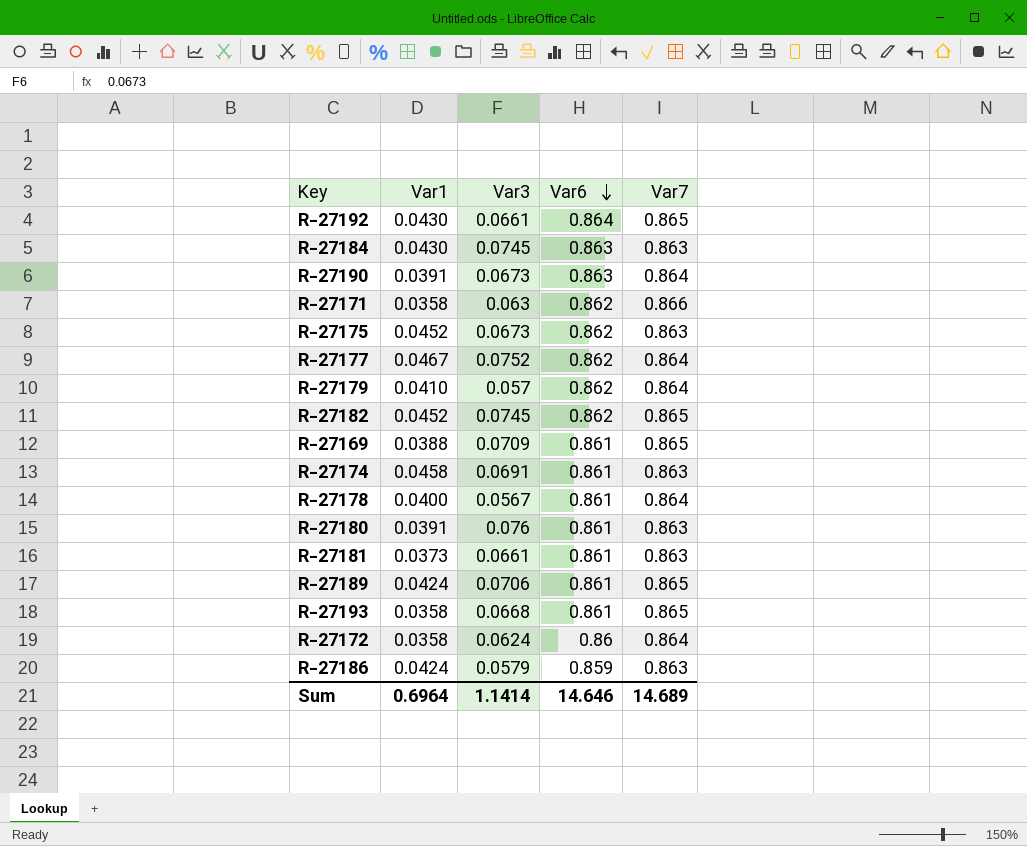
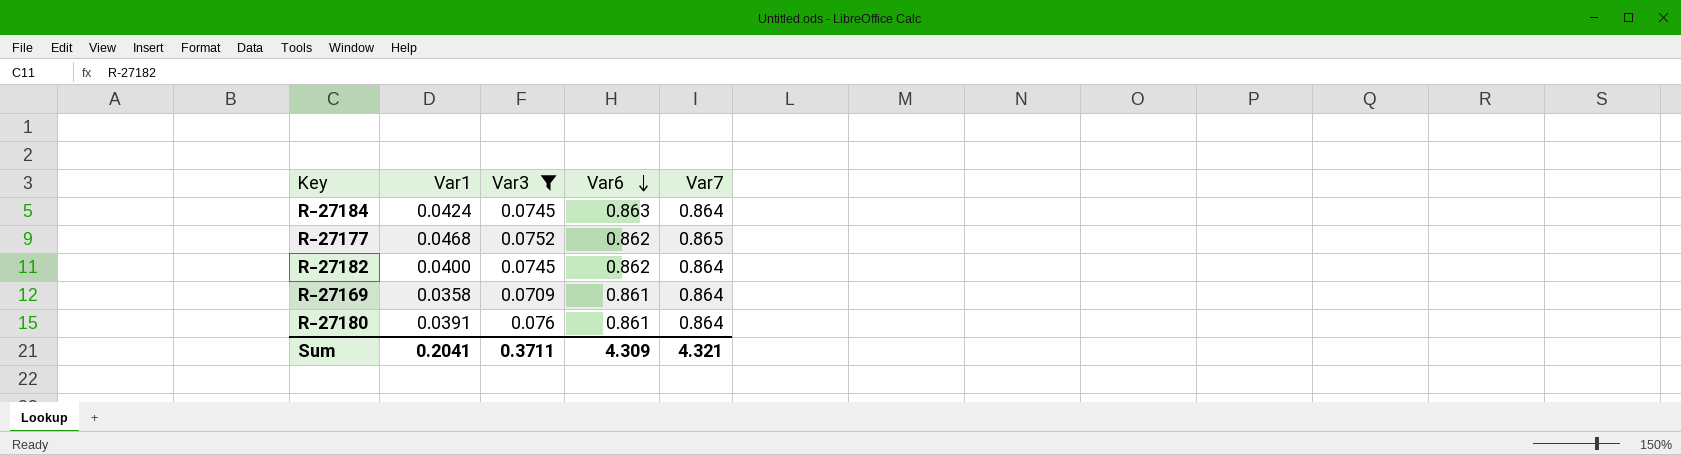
filter: none -> Var3 >= 0.0709
R-27184 | Var1: 0.0430 -> 0.0424
R-27184 | Var7: 0.863 -> 0.864
R-27177 | Var1: 0.0467 -> 0.0468
R-27177 | Var7: 0.864 -> 0.865
R-27182 | Var1: 0.0452 -> 0.0400
R-27182 | Var7: 0.865 -> 0.864
R-27169 | Var1: 0.0388 -> 0.0358
R-27169 | Var7: 0.865 -> 0.864
R-27180 | Var7: 0.863 -> 0.864
Sum | Var1: 0.6964 -> 0.2041
Sum | Var3: 1.1414 -> 0.3711
Sum | Var6: 14.646 -> 4.309
Sum | Var7: 14.689 -> 4.321

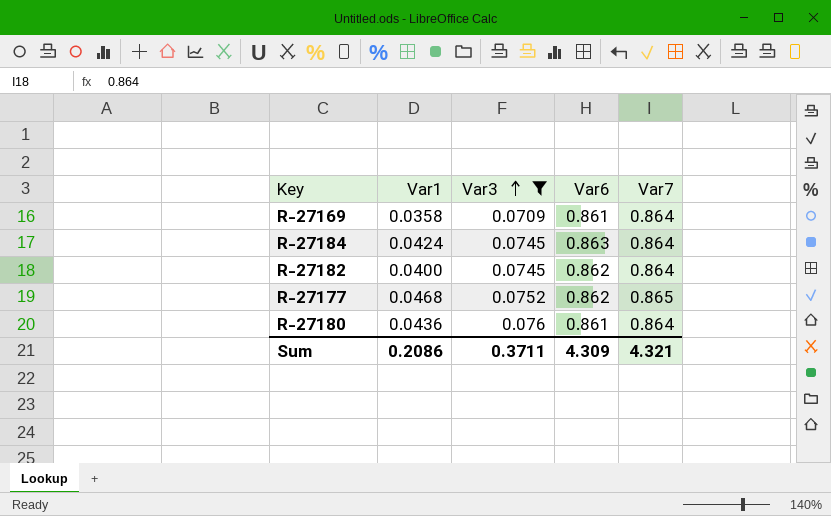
row order: Var6 descending -> Var3 ascending
R-27180 | Var1: 0.0391 -> 0.0436
Sum | Var1: 0.2041 -> 0.2086

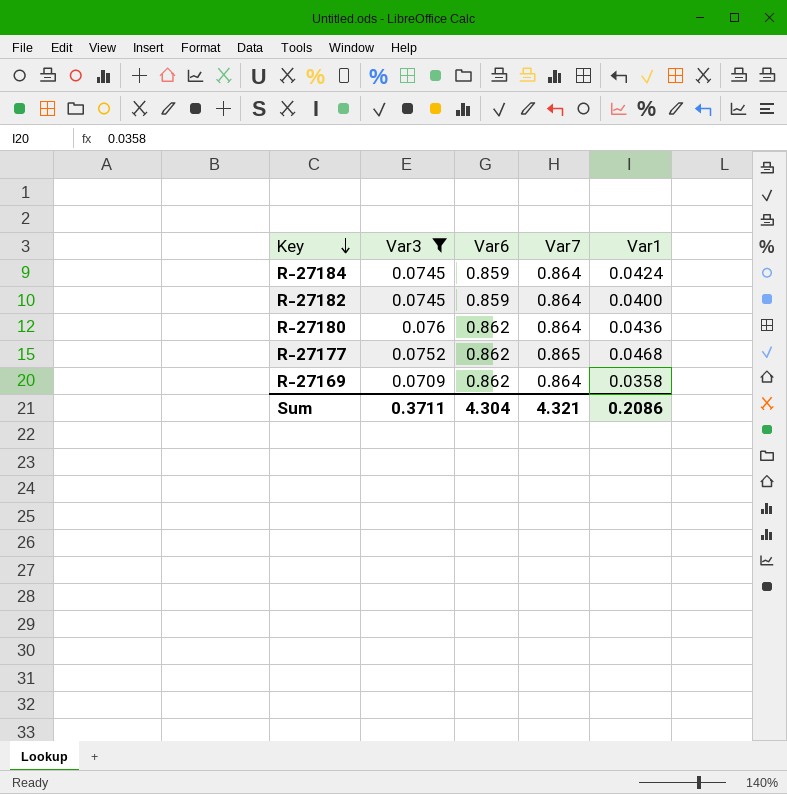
row order: Var3 ascending -> Key descending
column Var1 | position: 2 -> 5
R-27184 | Var6: 0.863 -> 0.859
R-27182 | Var6: 0.862 -> 0.859
R-27180 | Var6: 0.861 -> 0.862
R-27169 | Var6: 0.861 -> 0.862
Sum | Var6: 4.309 -> 4.304

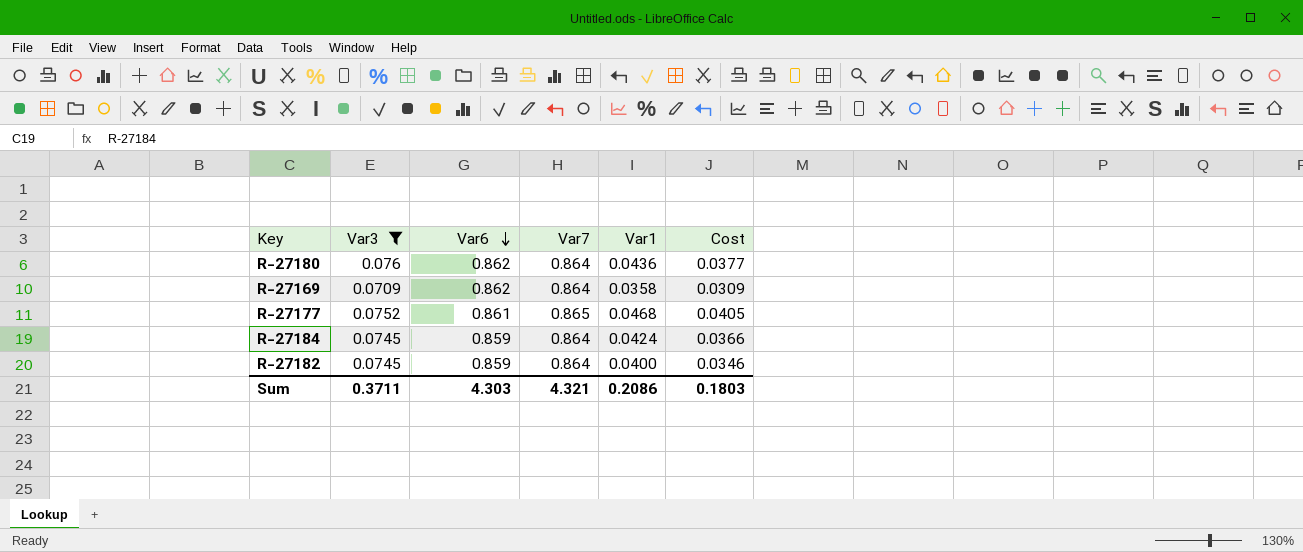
row order: Key descending -> Var6 descending
column Cost | formula: none -> [Var7] * [Var1]
R-27177 | Var6: 0.862 -> 0.861
Sum | Var6: 4.304 -> 4.303

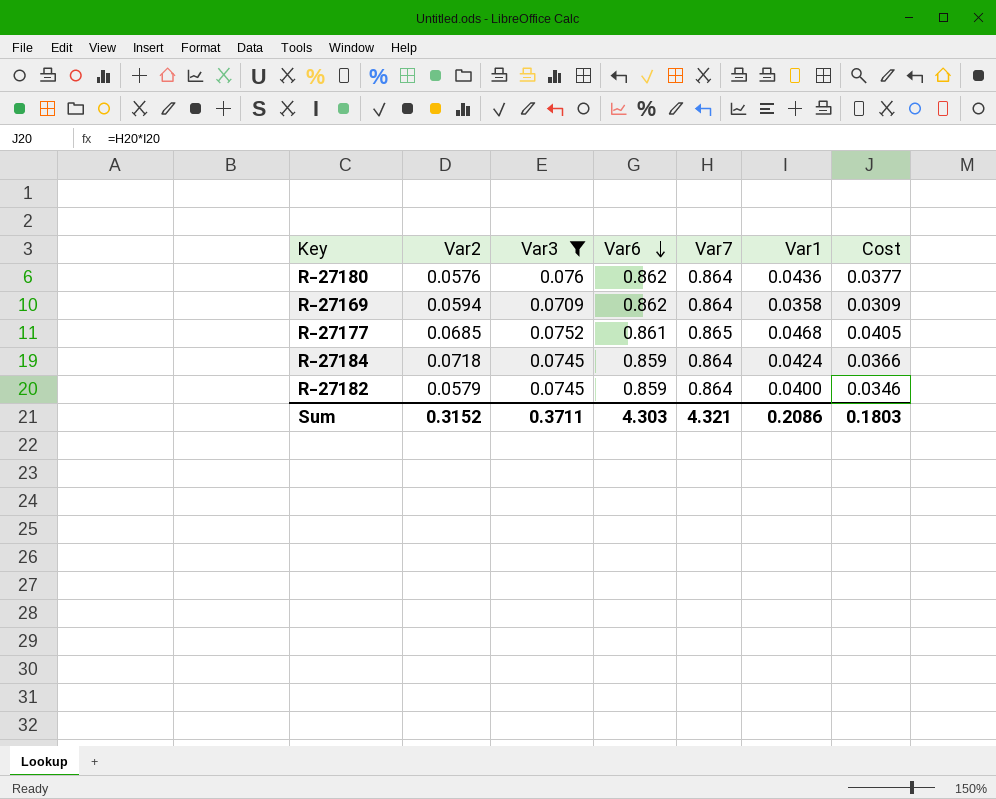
column Var2 | position: none -> 2

